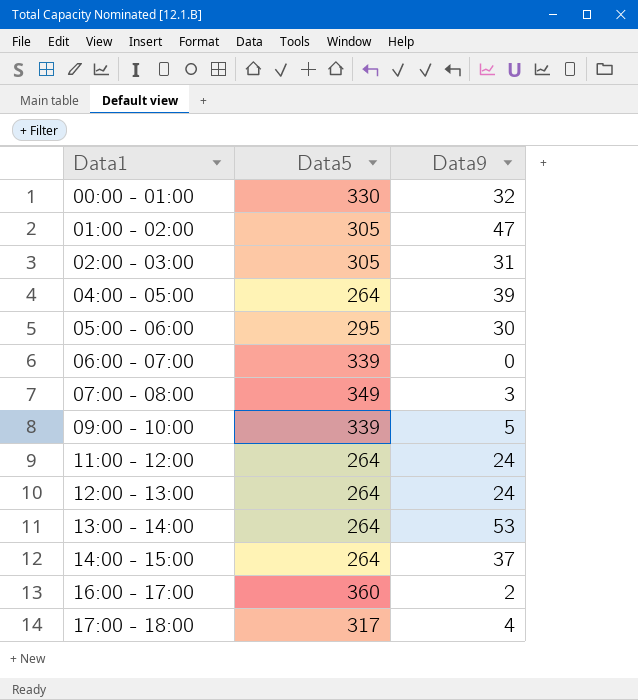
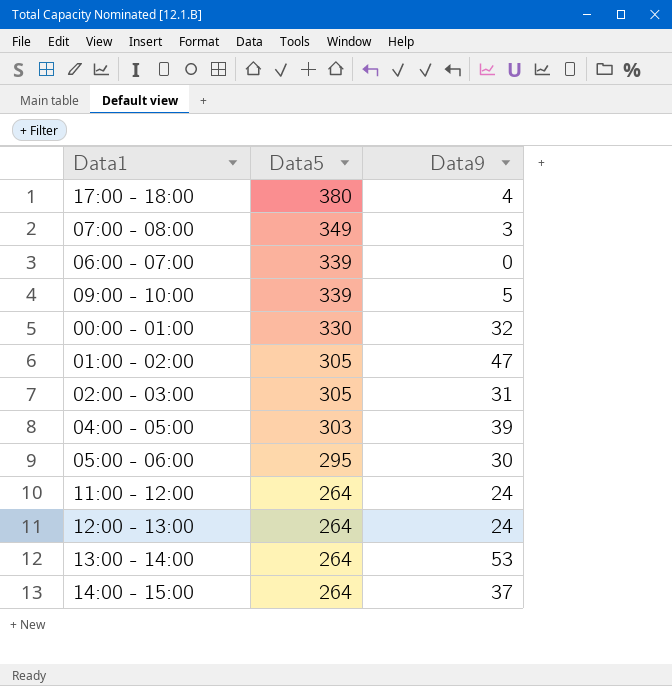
row order: Data1 ascending -> Data5 descending
row 16:00 - 17:00: 360 | 2 -> none
17:00 - 18:00 | Data5: 317 -> 380
04:00 - 05:00 | Data5: 264 -> 303

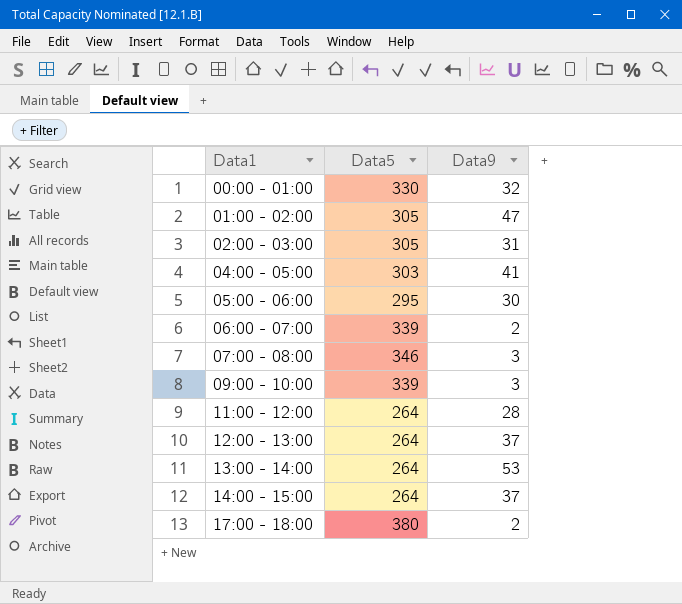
row order: Data5 descending -> Data1 ascending
04:00 - 05:00 | Data9: 39 -> 41
06:00 - 07:00 | Data9: 0 -> 2
07:00 - 08:00 | Data5: 349 -> 346
09:00 - 10:00 | Data9: 5 -> 3
11:00 - 12:00 | Data9: 24 -> 28
12:00 - 13:00 | Data9: 24 -> 37
17:00 - 18:00 | Data9: 4 -> 2

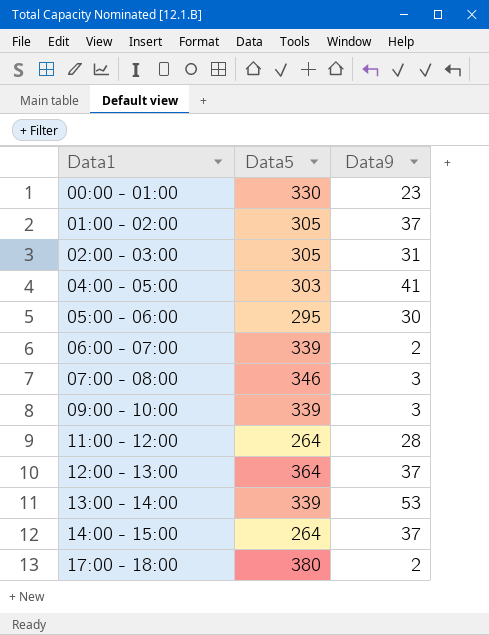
00:00 - 01:00 | Data9: 32 -> 23
01:00 - 02:00 | Data9: 47 -> 37
12:00 - 13:00 | Data5: 264 -> 364
13:00 - 14:00 | Data5: 264 -> 339

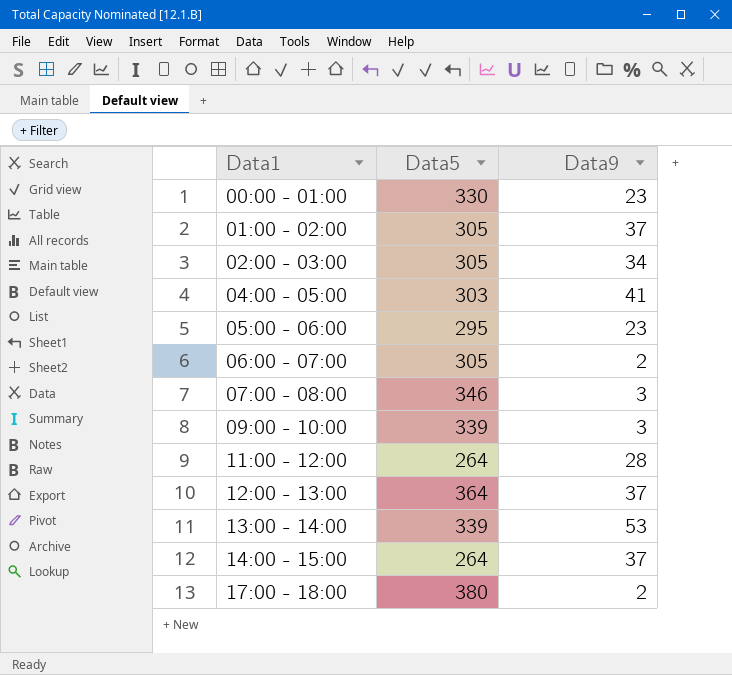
02:00 - 03:00 | Data9: 31 -> 34
05:00 - 06:00 | Data9: 30 -> 23
06:00 - 07:00 | Data5: 339 -> 305

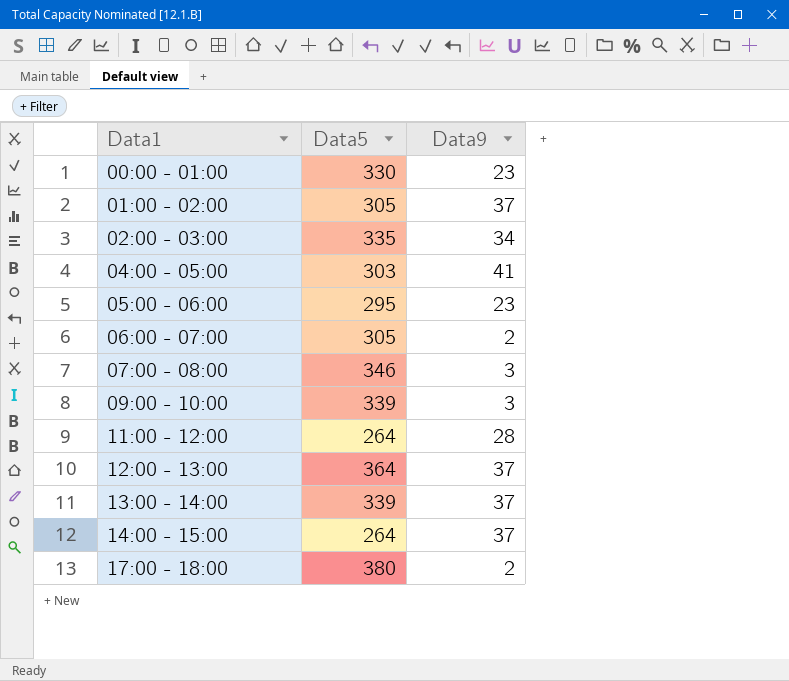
02:00 - 03:00 | Data5: 305 -> 335
13:00 - 14:00 | Data9: 53 -> 37

